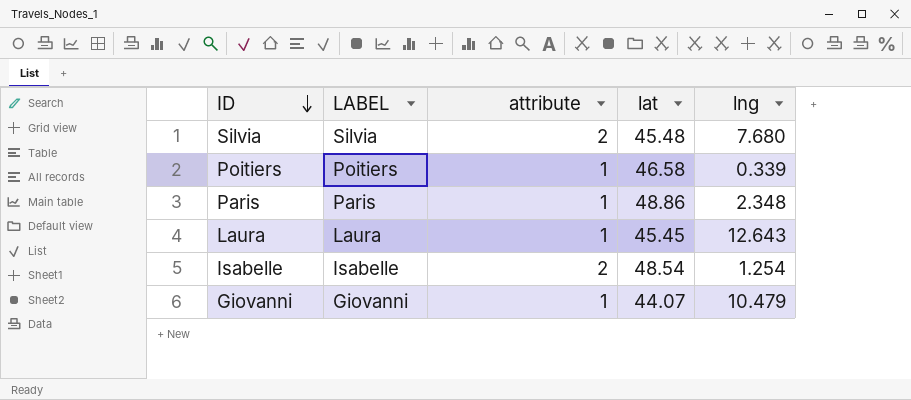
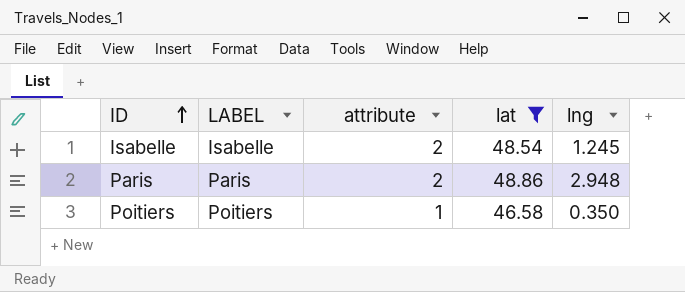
filter: none -> lat >= 46.58
row order: ID descending -> ID ascending
Isabelle | lng: 1.254 -> 1.245
Paris | attribute: 1 -> 2
Paris | lng: 2.348 -> 2.948
Poitiers | lng: 0.339 -> 0.350

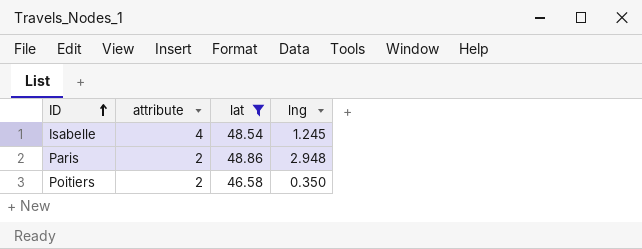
column LABEL | position: 2 -> none
Isabelle | attribute: 2 -> 4
Poitiers | attribute: 1 -> 2

